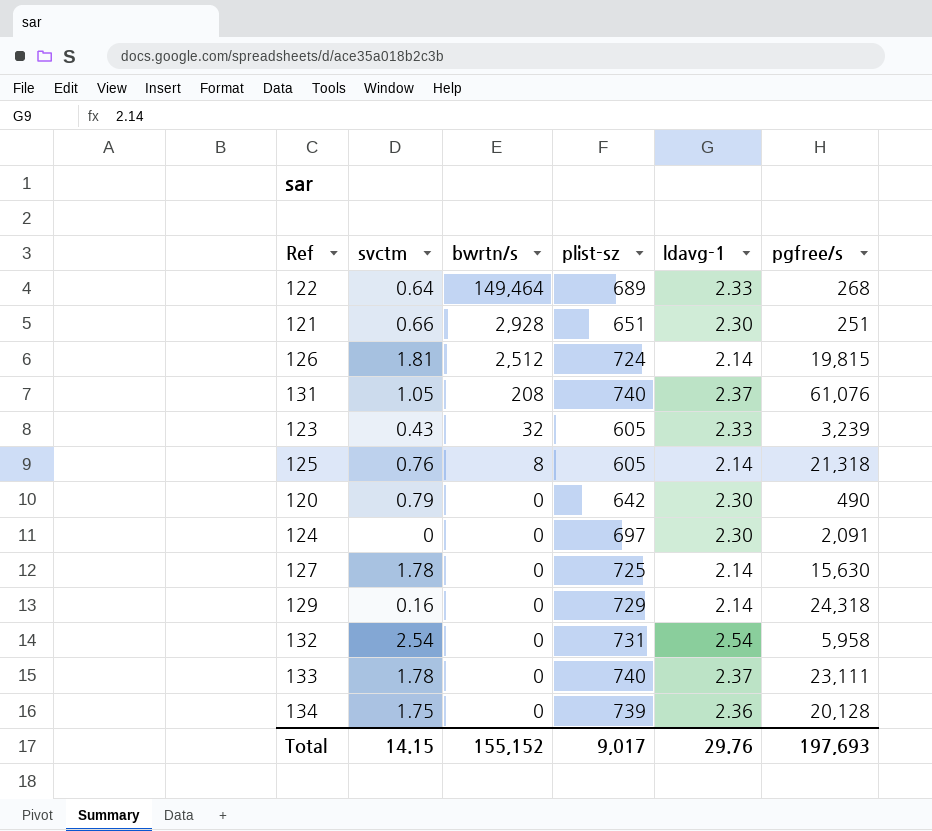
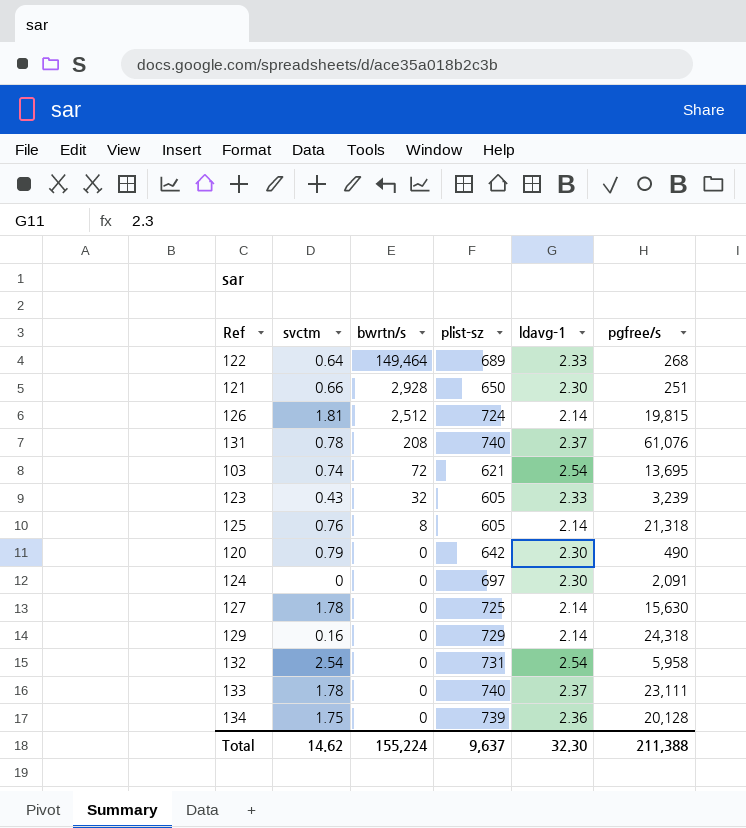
121 | plist-sz: 651 -> 650
131 | svctm: 1.05 -> 0.78
row 103: none -> 0.74 | 72 | 621 | 2.54 | 13,695
Total | svctm: 14.15 -> 14.62
Total | bwrtn/s: 155,152 -> 155,224
Total | plist-sz: 9,017 -> 9,637
Total | ldavg-1: 29.76 -> 32.30
Total | pgfree/s: 197,693 -> 211,388

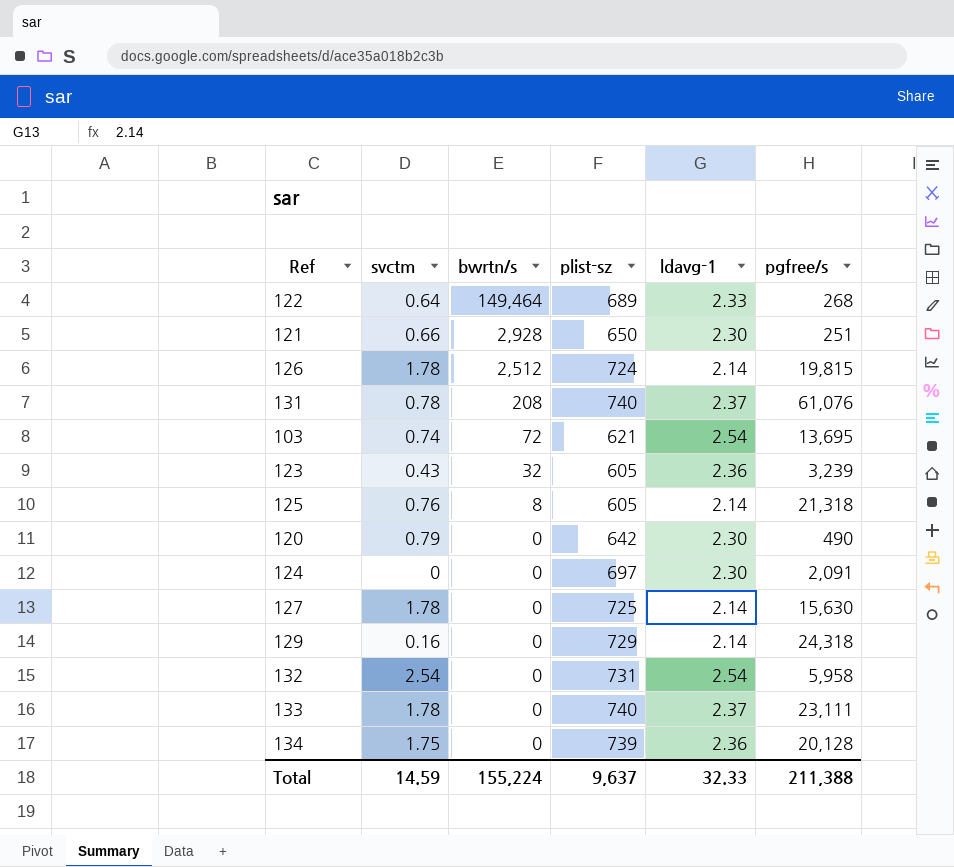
126 | svctm: 1.81 -> 1.78
123 | ldavg-1: 2.33 -> 2.36
Total | svctm: 14.62 -> 14.59
Total | ldavg-1: 32.30 -> 32.33

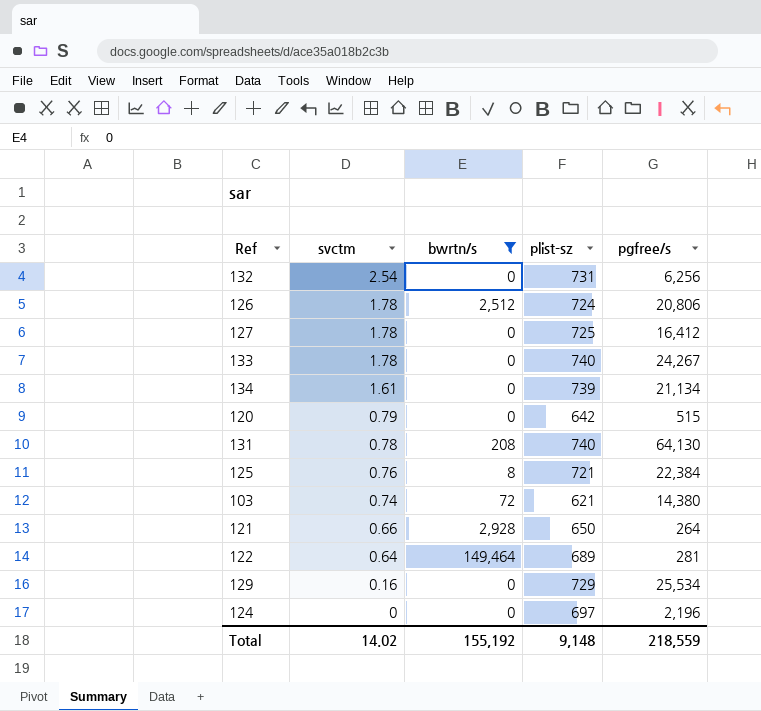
filter: none -> bwrtn/s != 32
row order: bwrtn/s descending -> svctm descending
column ldavg-1 | position: 5 -> none
132 | pgfree/s: 5,958 -> 6,256
126 | pgfree/s: 19,815 -> 20,806
127 | pgfree/s: 15,630 -> 16,412
133 | pgfree/s: 23,111 -> 24,267
134 | svctm: 1.75 -> 1.61
134 | pgfree/s: 20,128 -> 21,134
120 | pgfree/s: 490 -> 515
131 | pgfree/s: 61,076 -> 64,130
125 | plist-sz: 605 -> 721
125 | pgfree/s: 21,318 -> 22,384
103 | pgfree/s: 13,695 -> 14,380
121 | pgfree/s: 251 -> 264
122 | pgfree/s: 268 -> 281
129 | pgfree/s: 24,318 -> 25,534
124 | pgfree/s: 2,091 -> 2,196
Total | svctm: 14.59 -> 14.02
Total | bwrtn/s: 155,224 -> 155,192
Total | plist-sz: 9,637 -> 9,148
Total | pgfree/s: 211,388 -> 218,559

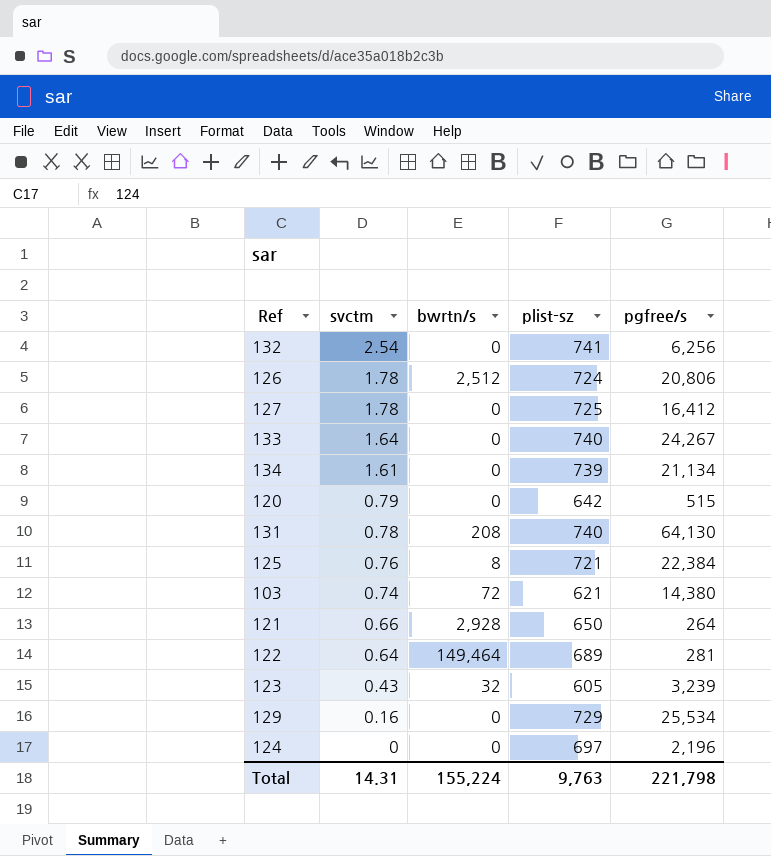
filter: bwrtn/s != 32 -> none
132 | plist-sz: 731 -> 741
133 | svctm: 1.78 -> 1.64
Total | svctm: 14.02 -> 14.31
Total | bwrtn/s: 155,192 -> 155,224
Total | plist-sz: 9,148 -> 9,763
Total | pgfree/s: 218,559 -> 221,798

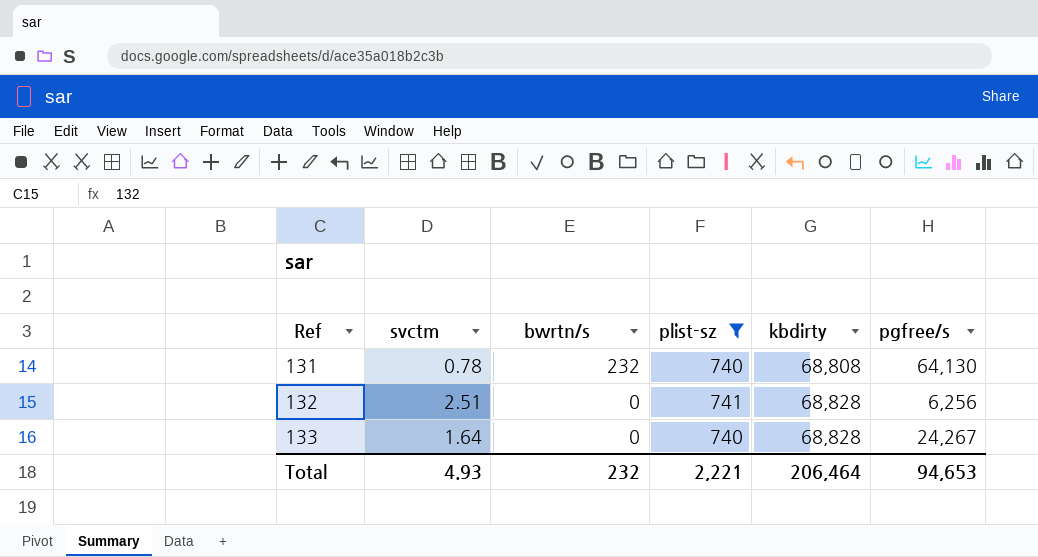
filter: none -> plist-sz >= 740
row order: svctm descending -> Ref ascending
column kbdirty | position: none -> 5
131 | bwrtn/s: 208 -> 232
132 | svctm: 2.54 -> 2.51
Total | svctm: 14.31 -> 4.93
Total | bwrtn/s: 155,224 -> 232
Total | plist-sz: 9,763 -> 2,221
Total | pgfree/s: 221,798 -> 94,653

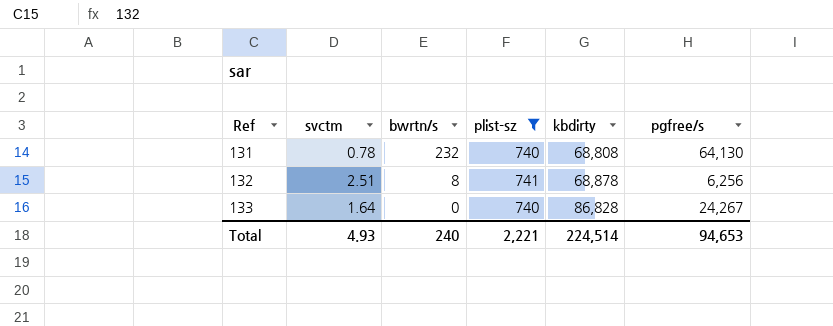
132 | bwrtn/s: 0 -> 8
132 | kbdirty: 68,828 -> 68,878
133 | kbdirty: 68,828 -> 86,828
Total | bwrtn/s: 232 -> 240
Total | kbdirty: 206,464 -> 224,514

